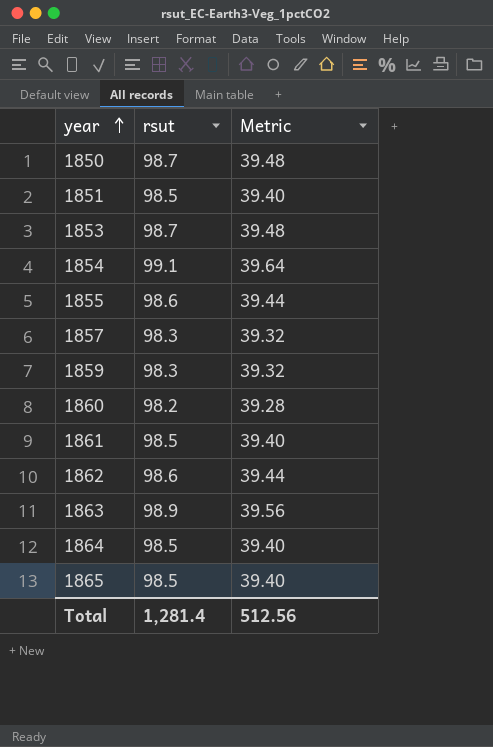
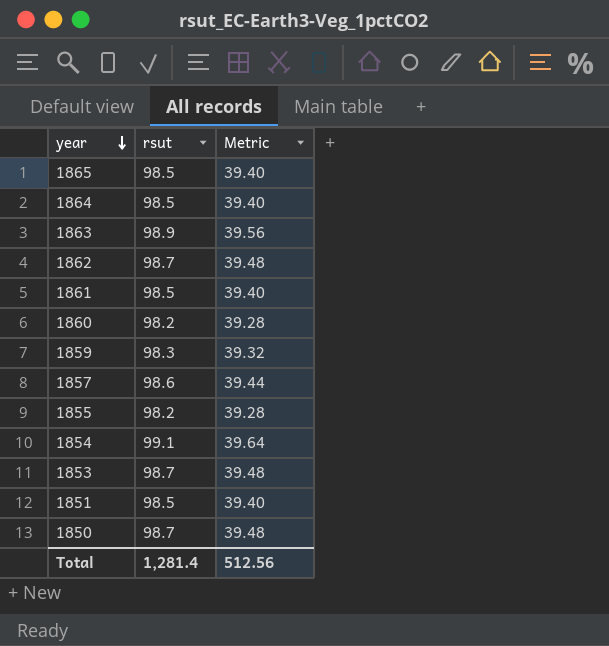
row order: year ascending -> year descending
1862 | rsut: 98.6 -> 98.7
1862 | Metric: 39.44 -> 39.48
1857 | rsut: 98.3 -> 98.6
1857 | Metric: 39.32 -> 39.44
1855 | rsut: 98.6 -> 98.2
1855 | Metric: 39.44 -> 39.28

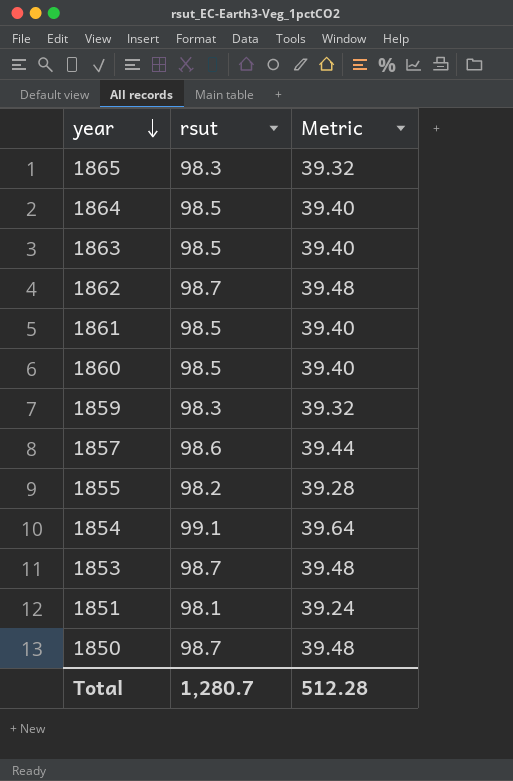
1865 | rsut: 98.5 -> 98.3
1865 | Metric: 39.40 -> 39.32
1863 | rsut: 98.9 -> 98.5
1863 | Metric: 39.56 -> 39.40
1860 | rsut: 98.2 -> 98.5
1860 | Metric: 39.28 -> 39.40
1851 | rsut: 98.5 -> 98.1
1851 | Metric: 39.40 -> 39.24
Total | rsut: 1,281.4 -> 1,280.7
Total | Metric: 512.56 -> 512.28

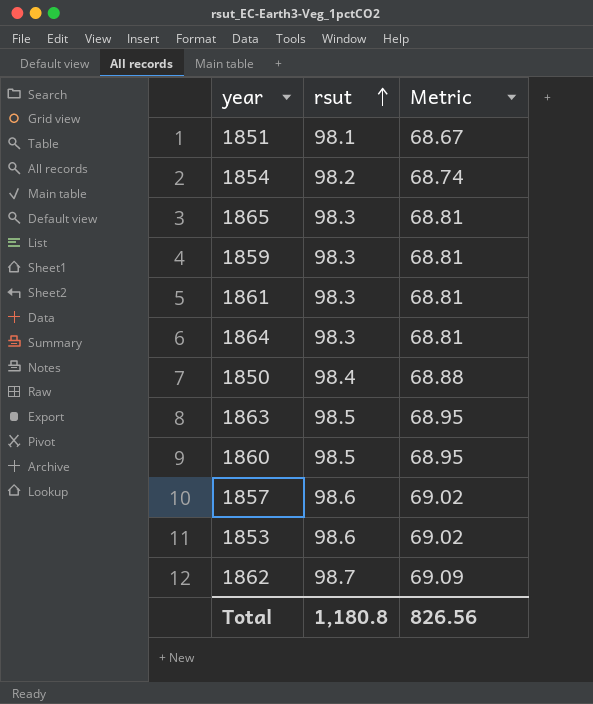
row order: year descending -> rsut ascending
column Metric | formula: [rsut] * 0.4 -> [rsut] * 0.7
row 1855: 98.2 | 39.28 -> none
1854 | rsut: 99.1 -> 98.2
1861 | rsut: 98.5 -> 98.3
1864 | rsut: 98.5 -> 98.3
1850 | rsut: 98.7 -> 98.4
1853 | rsut: 98.7 -> 98.6
Total | rsut: 1,280.7 -> 1,180.8
Total | Metric: 512.28 -> 826.56

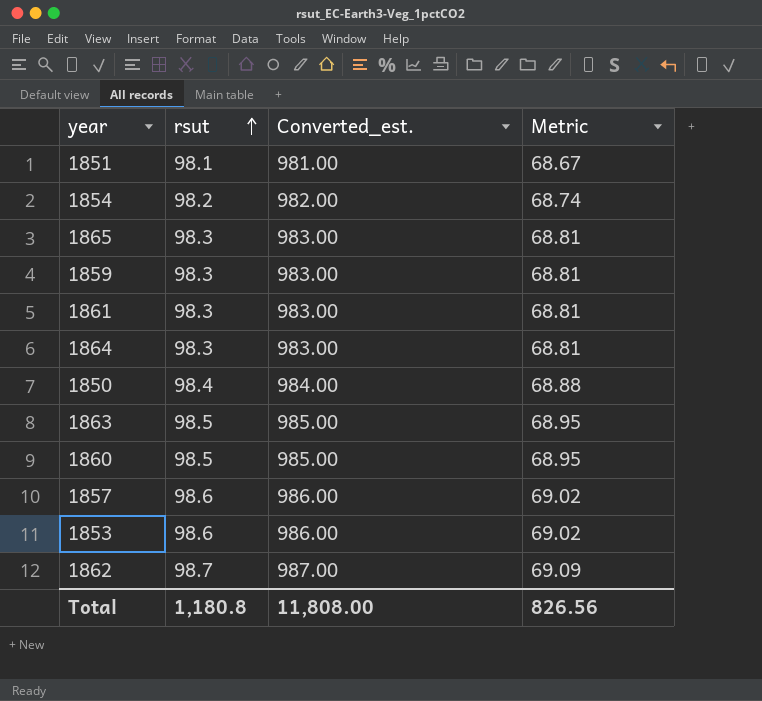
column Converted_est. | formula: none -> [rsut] * 10

